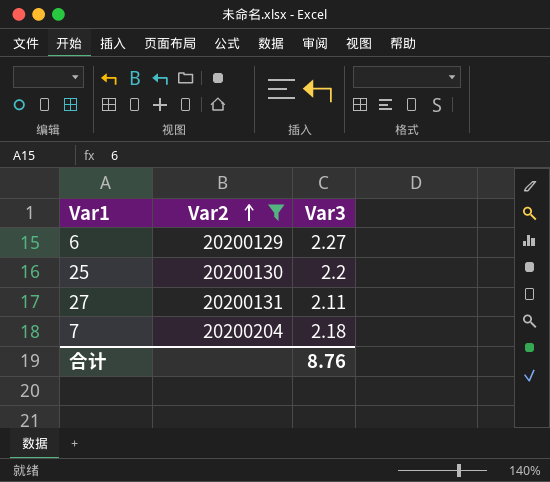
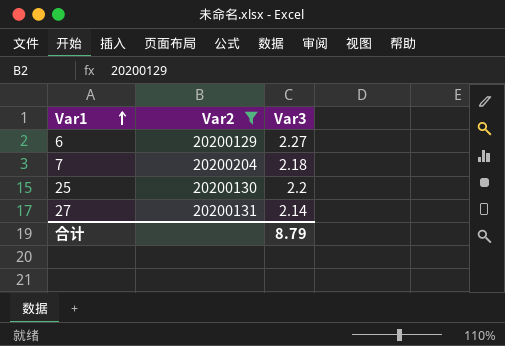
row order: Var2 ascending -> Var1 ascending
27 | Var3: 2.11 -> 2.14
合计 | Var3: 8.76 -> 8.79

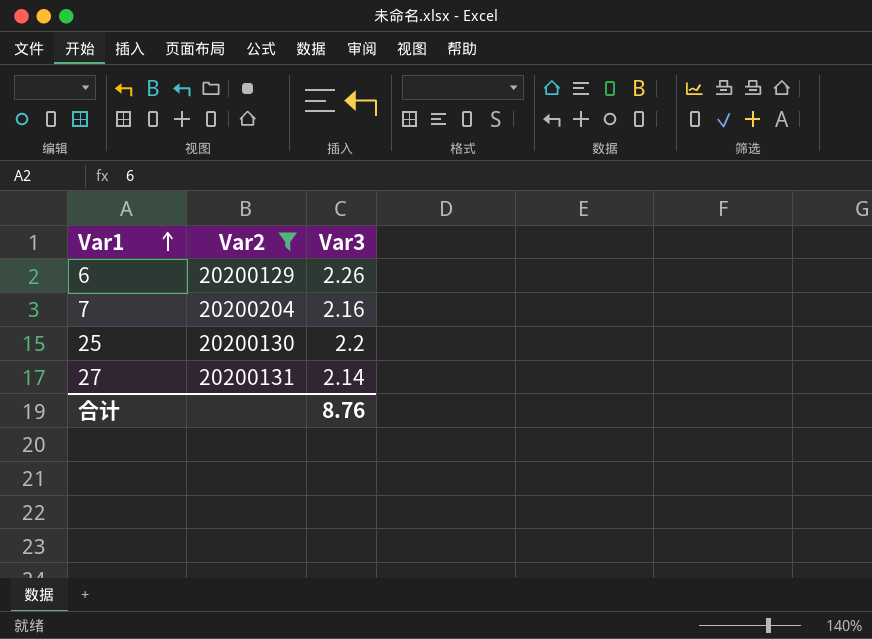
6 | Var3: 2.27 -> 2.26
7 | Var3: 2.18 -> 2.16
合计 | Var3: 8.79 -> 8.76

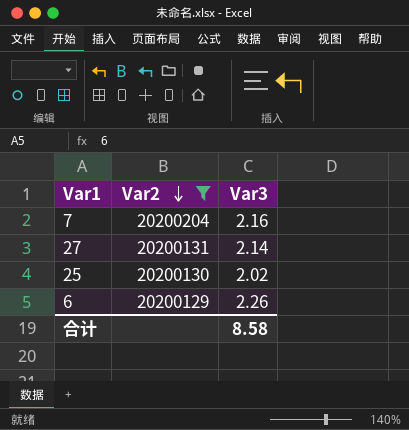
row order: Var1 ascending -> Var2 descending
25 | Var3: 2.2 -> 2.02
合计 | Var3: 8.76 -> 8.58

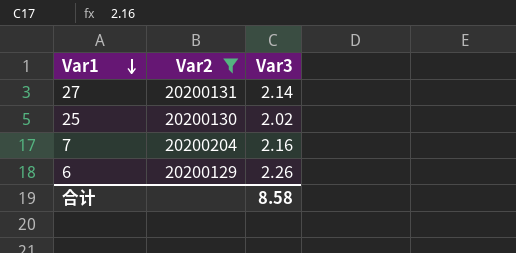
row order: Var2 descending -> Var1 descending

